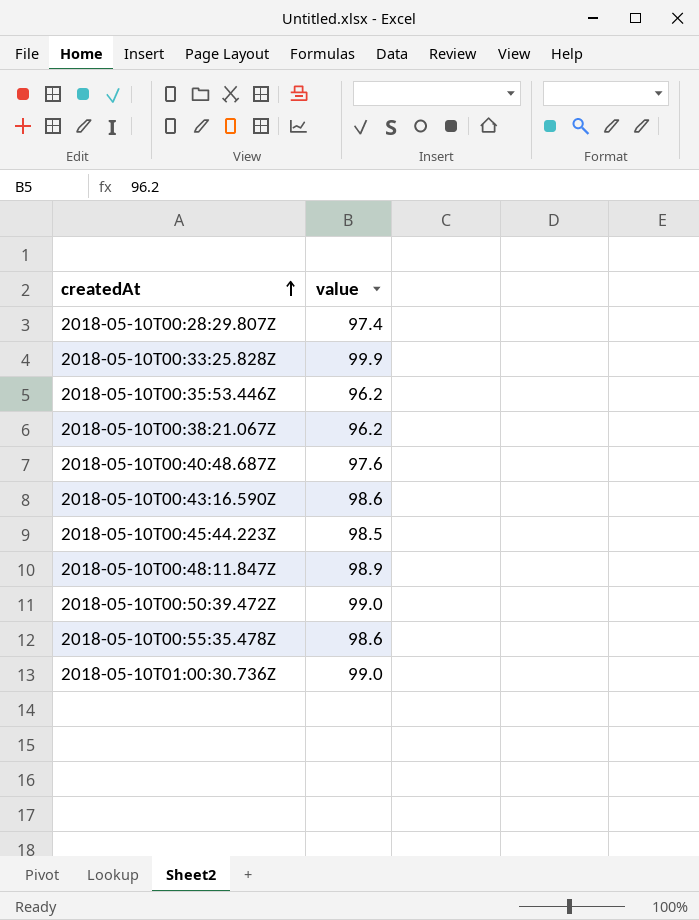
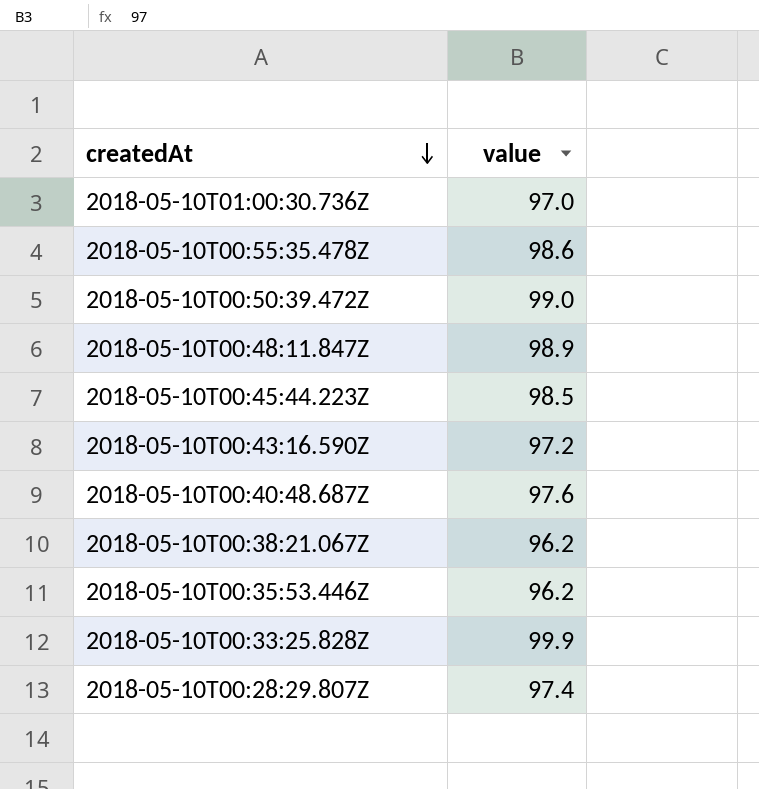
row order: createdAt ascending -> createdAt descending
2018-05-10T01:00:30.736Z | value: 99.0 -> 97.0
2018-05-10T00:43:16.590Z | value: 98.6 -> 97.2

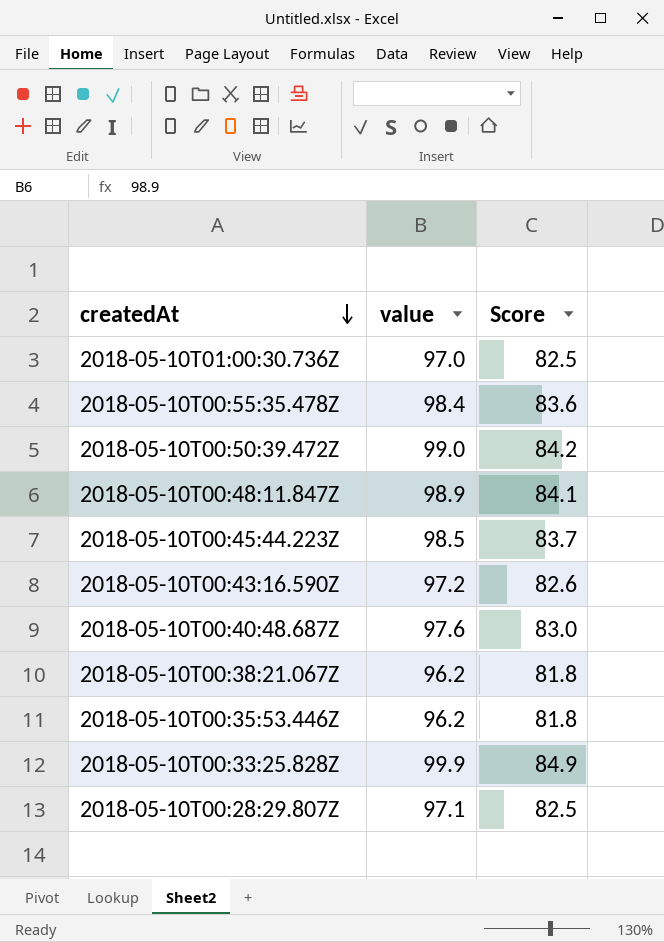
column Score | formula: none -> [value] * 0.85
2018-05-10T00:55:35.478Z | value: 98.6 -> 98.4
2018-05-10T00:28:29.807Z | value: 97.4 -> 97.1

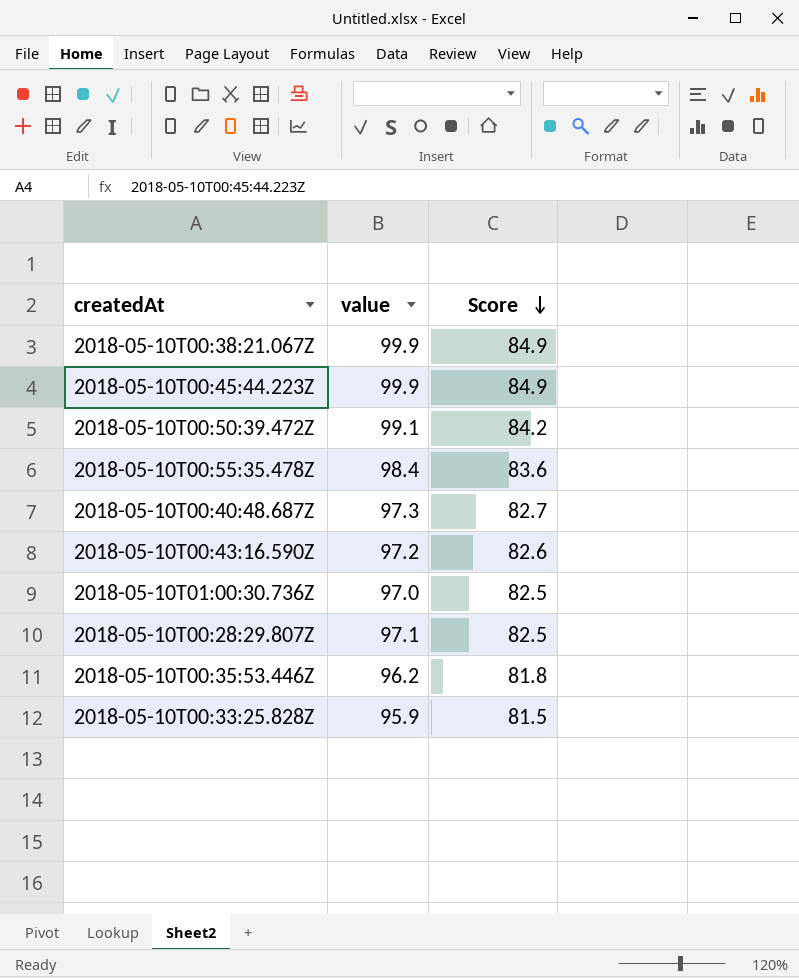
row order: createdAt descending -> Score descending
row 2018-05-10T00:48:11.847Z: 98.9 | 84.1 -> none
2018-05-10T00:38:21.067Z | value: 96.2 -> 99.9
2018-05-10T00:38:21.067Z | Score: 81.8 -> 84.9
2018-05-10T00:45:44.223Z | value: 98.5 -> 99.9
2018-05-10T00:45:44.223Z | Score: 83.7 -> 84.9
2018-05-10T00:50:39.472Z | value: 99.0 -> 99.1
2018-05-10T00:40:48.687Z | value: 97.6 -> 97.3
2018-05-10T00:40:48.687Z | Score: 83.0 -> 82.7
2018-05-10T00:33:25.828Z | value: 99.9 -> 95.9
2018-05-10T00:33:25.828Z | Score: 84.9 -> 81.5

